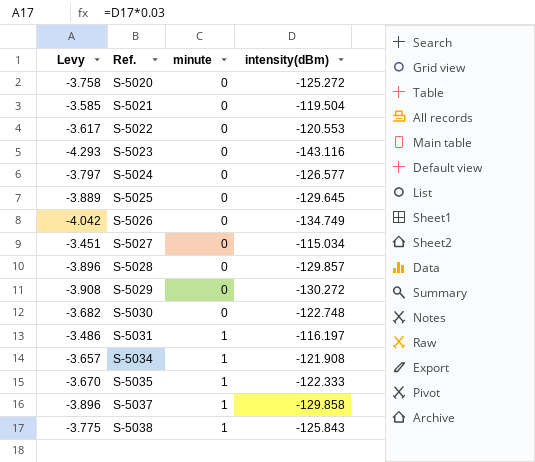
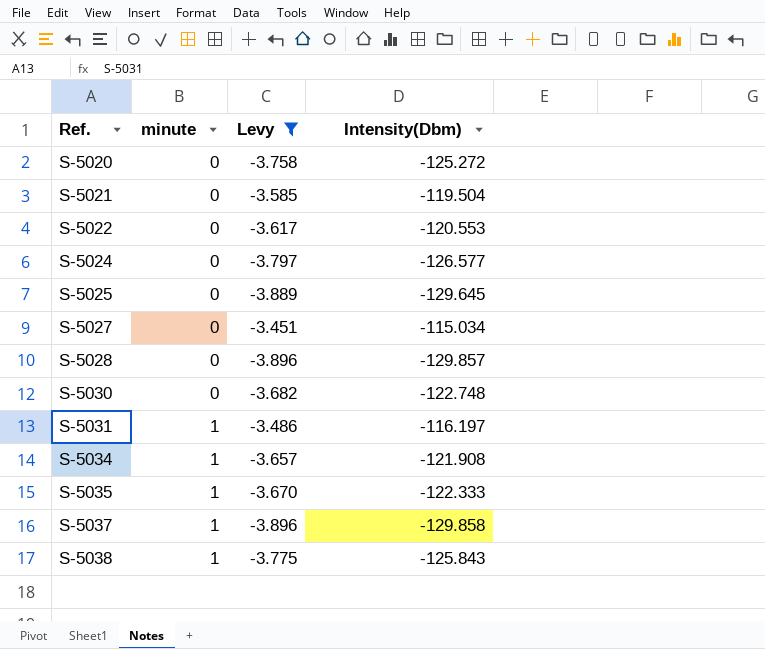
filter: none -> Levy >= -3.896
column Levy | position: 1 -> 3
column name: intensity(dBm) -> Intensity(Dbm)

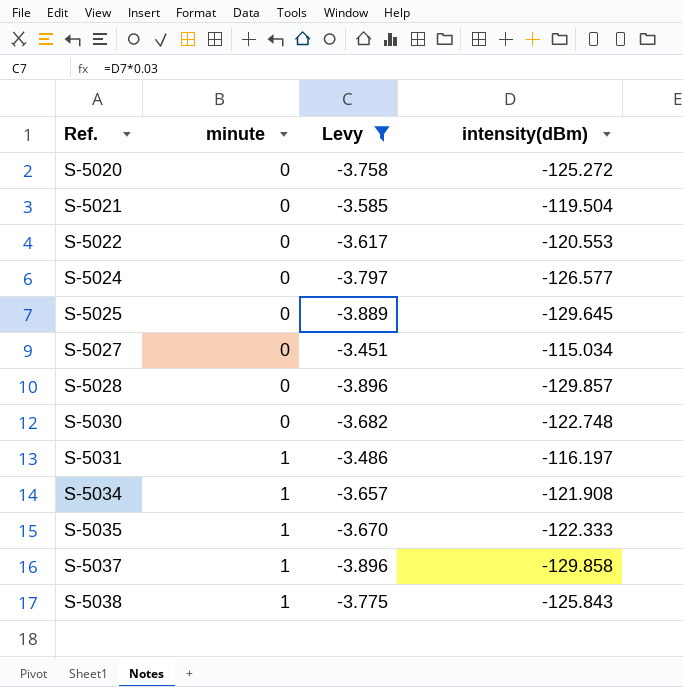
column name: Intensity(Dbm) -> intensity(dBm)

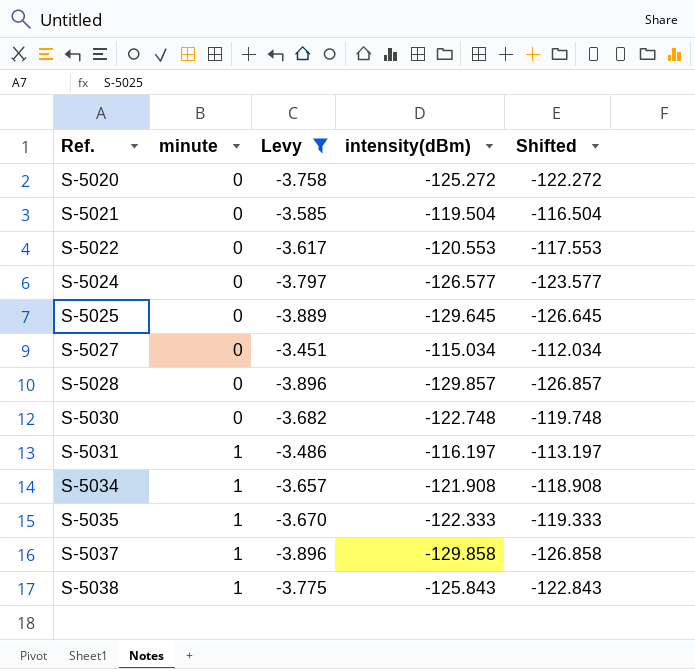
column Shifted | formula: none -> [intensity(dBm)] + 3

